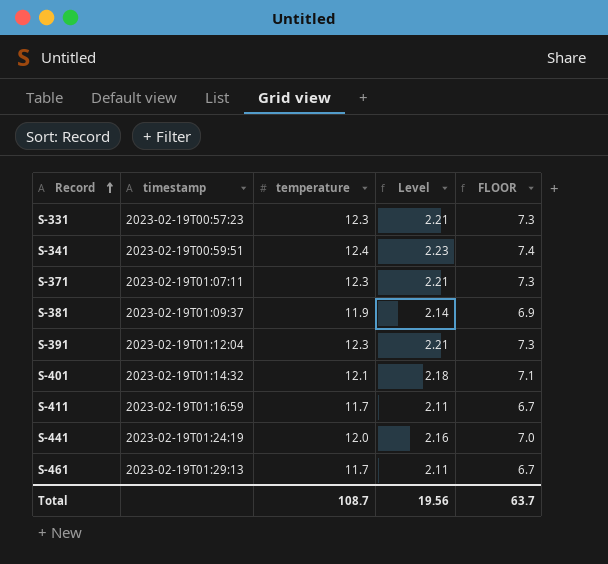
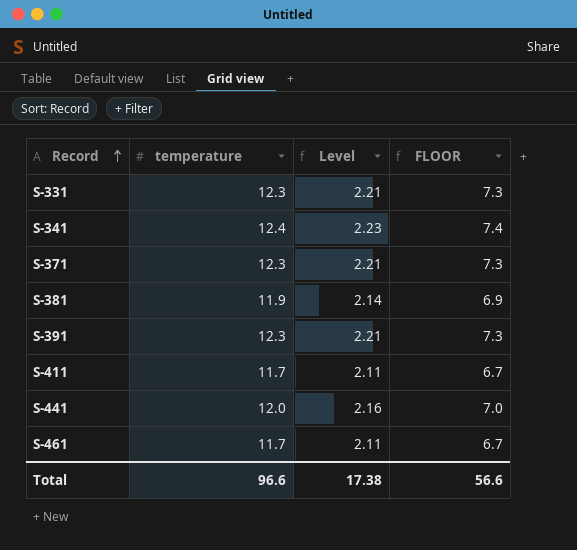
column timestamp | position: 2 -> none
row S-401: 2023-02-19T01:14:32 | 12.1 | 2.18 | 7.1 -> none
Total | temperature: 108.7 -> 96.6
Total | Level: 19.56 -> 17.38
Total | FLOOR: 63.7 -> 56.6

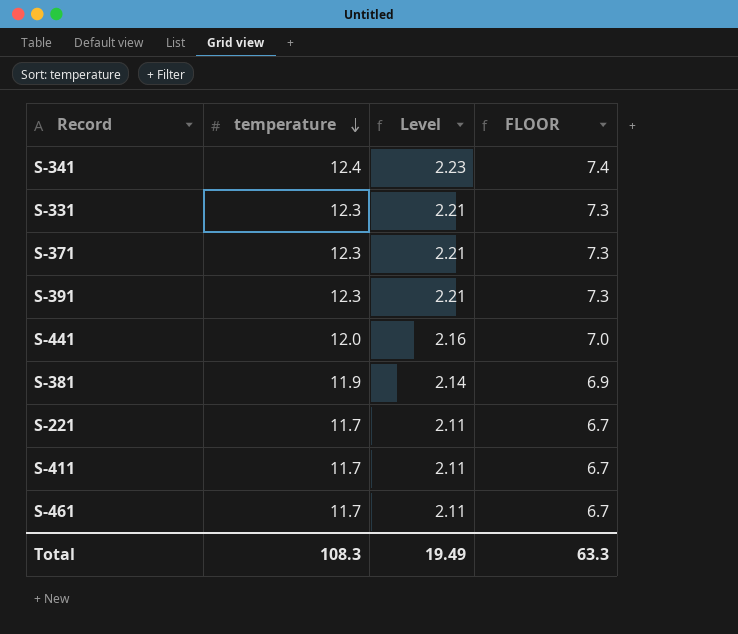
row order: Record ascending -> temperature descending
row S-221: none -> 11.7 | 2.11 | 6.7
Total | temperature: 96.6 -> 108.3
Total | Level: 17.38 -> 19.49
Total | FLOOR: 56.6 -> 63.3

